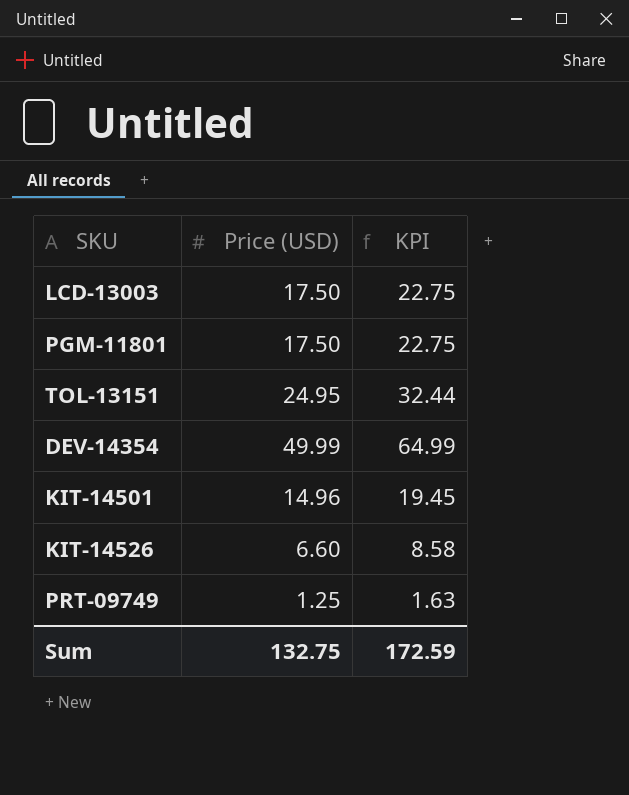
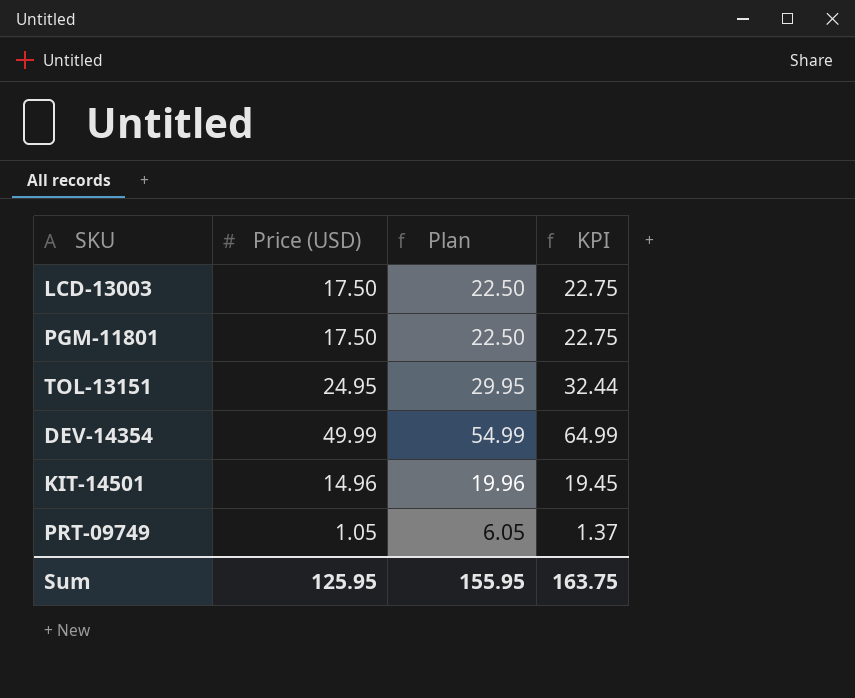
column Plan | formula: none -> [Price (USD)] + 5
row KIT-14526: 6.60 | 8.58 -> none
PRT-09749 | Price (USD): 1.25 -> 1.05
PRT-09749 | KPI: 1.63 -> 1.37
Sum | Price (USD): 132.75 -> 125.95
Sum | KPI: 172.59 -> 163.75

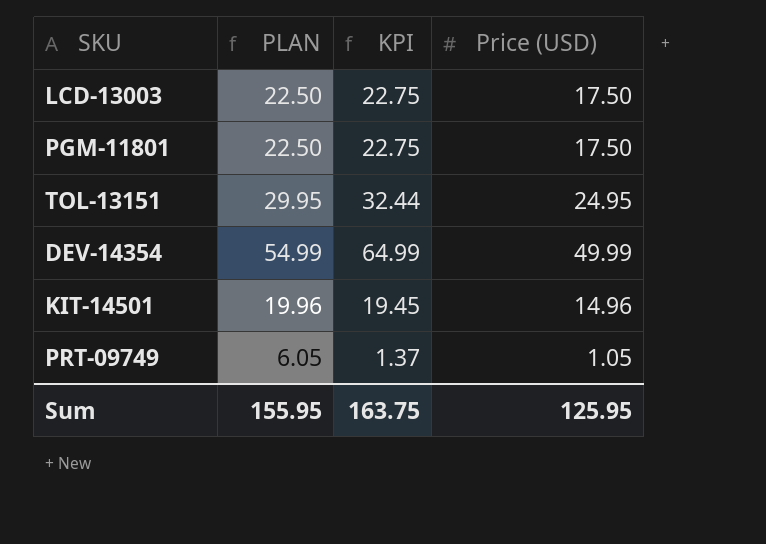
column name: Plan -> PLAN
column Price (USD) | position: 2 -> 4

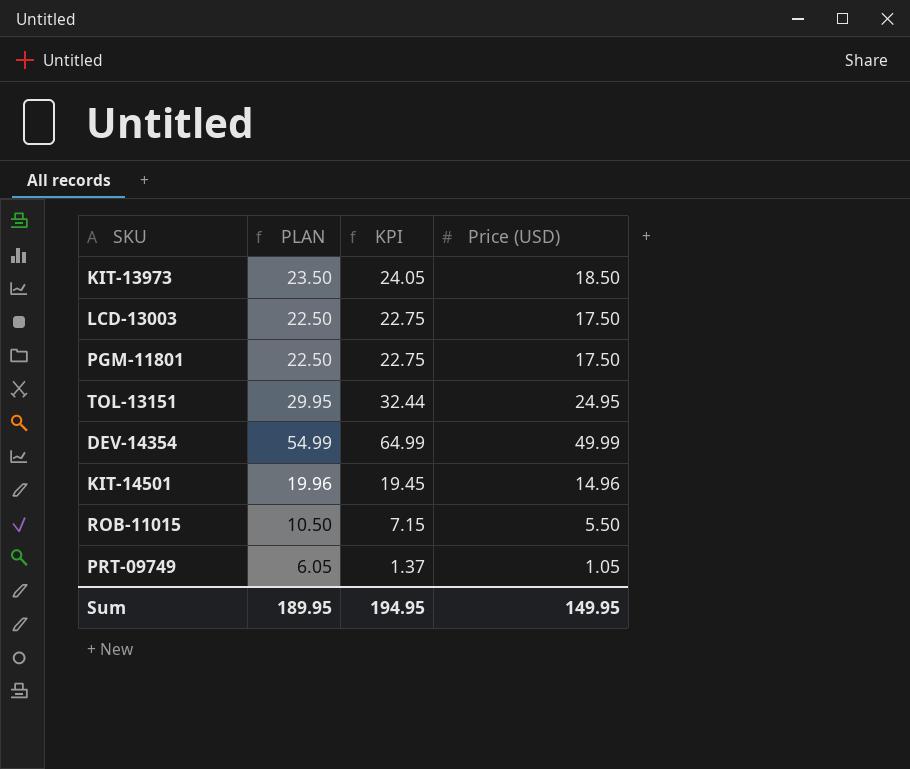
row KIT-13973: none -> 23.50 | 24.05 | 18.50
row ROB-11015: none -> 10.50 | 7.15 | 5.50
Sum | PLAN: 155.95 -> 189.95
Sum | KPI: 163.75 -> 194.95
Sum | Price (USD): 125.95 -> 149.95

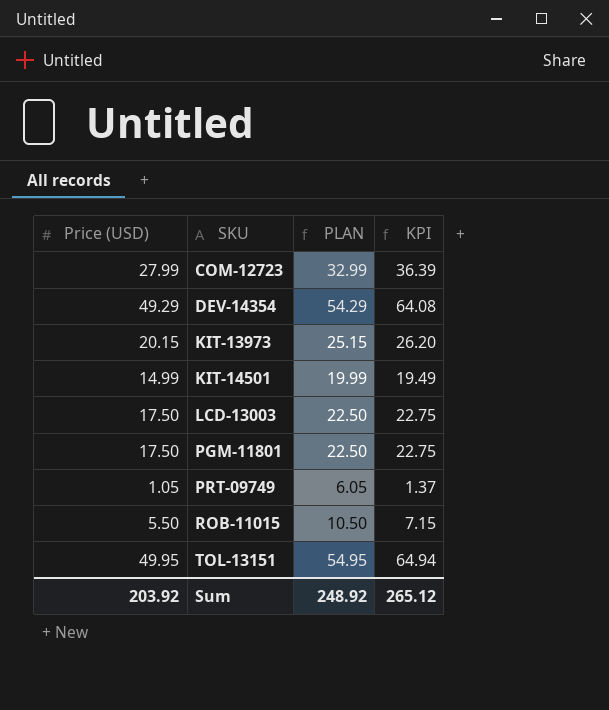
row order: none -> SKU ascending
column Price (USD) | position: 4 -> 1
row COM-12723: none -> 27.99 | 32.99 | 36.39
DEV-14354 | Price (USD): 49.99 -> 49.29
DEV-14354 | PLAN: 54.99 -> 54.29
DEV-14354 | KPI: 64.99 -> 64.08
KIT-13973 | Price (USD): 18.50 -> 20.15
KIT-13973 | PLAN: 23.50 -> 25.15
KIT-13973 | KPI: 24.05 -> 26.20
KIT-14501 | Price (USD): 14.96 -> 14.99
KIT-14501 | PLAN: 19.96 -> 19.99
KIT-14501 | KPI: 19.45 -> 19.49
TOL-13151 | Price (USD): 24.95 -> 49.95
TOL-13151 | PLAN: 29.95 -> 54.95
TOL-13151 | KPI: 32.44 -> 64.94
Sum | Price (USD): 149.95 -> 203.92
Sum | PLAN: 189.95 -> 248.92
Sum | KPI: 194.95 -> 265.12

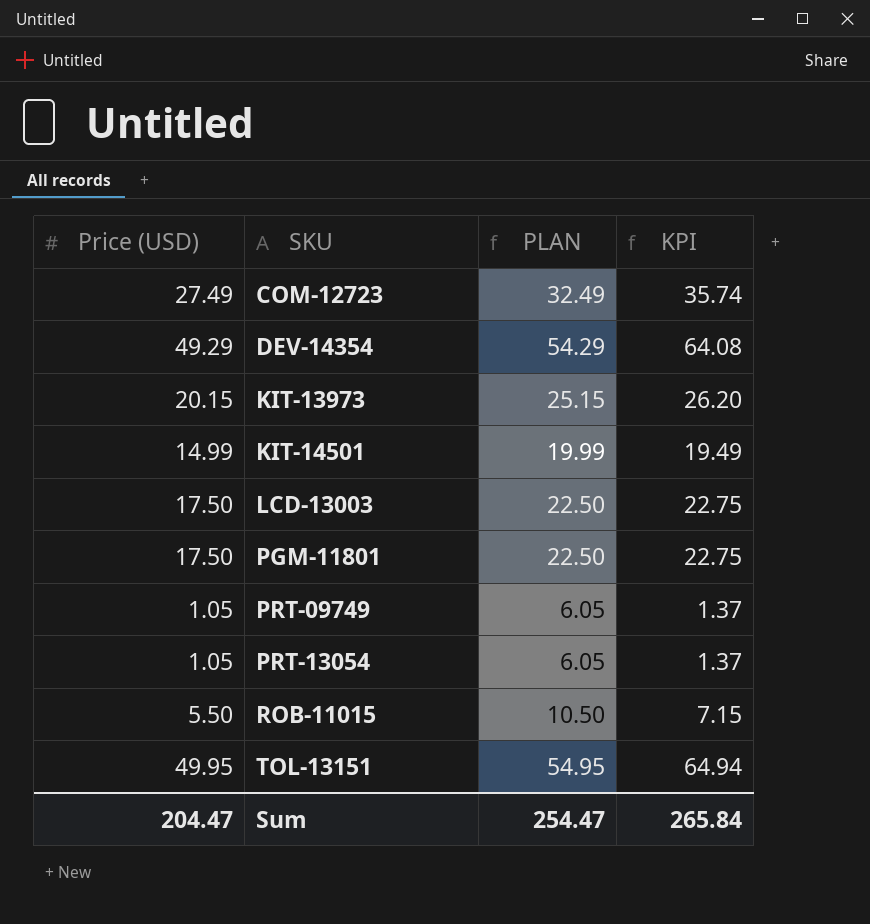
COM-12723 | Price (USD): 27.99 -> 27.49
COM-12723 | PLAN: 32.99 -> 32.49
COM-12723 | KPI: 36.39 -> 35.74
row PRT-13054: none -> 1.05 | 6.05 | 1.37
Sum | Price (USD): 203.92 -> 204.47
Sum | PLAN: 248.92 -> 254.47
Sum | KPI: 265.12 -> 265.84

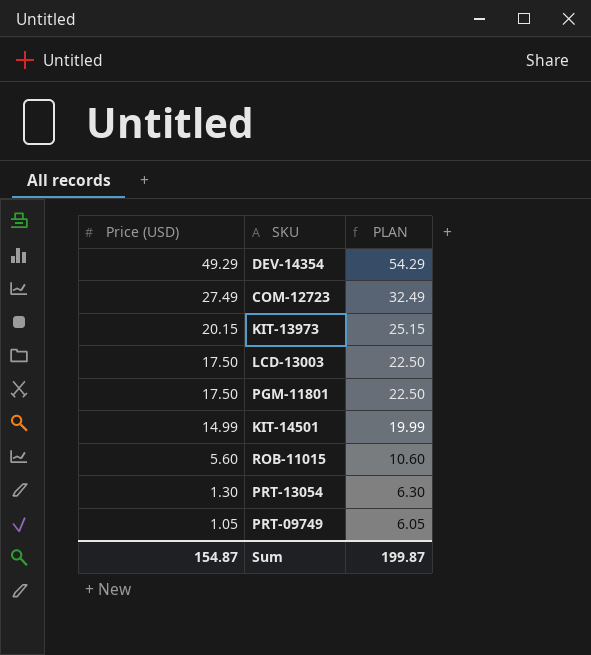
row order: SKU ascending -> Price (USD) descending
column KPI | formula: [Price (USD)] * 1.3 -> none
row TOL-13151: 49.95 | 54.95 | 64.94 -> none
ROB-11015 | Price (USD): 5.50 -> 5.60
ROB-11015 | PLAN: 10.50 -> 10.60
PRT-13054 | Price (USD): 1.05 -> 1.30
PRT-13054 | PLAN: 6.05 -> 6.30
Sum | Price (USD): 204.47 -> 154.87
Sum | PLAN: 254.47 -> 199.87

